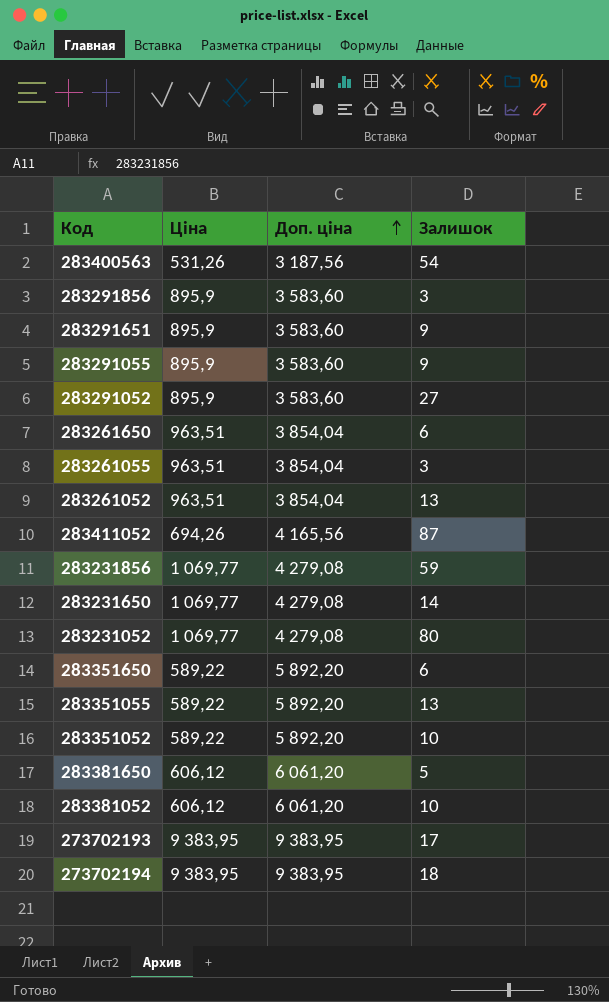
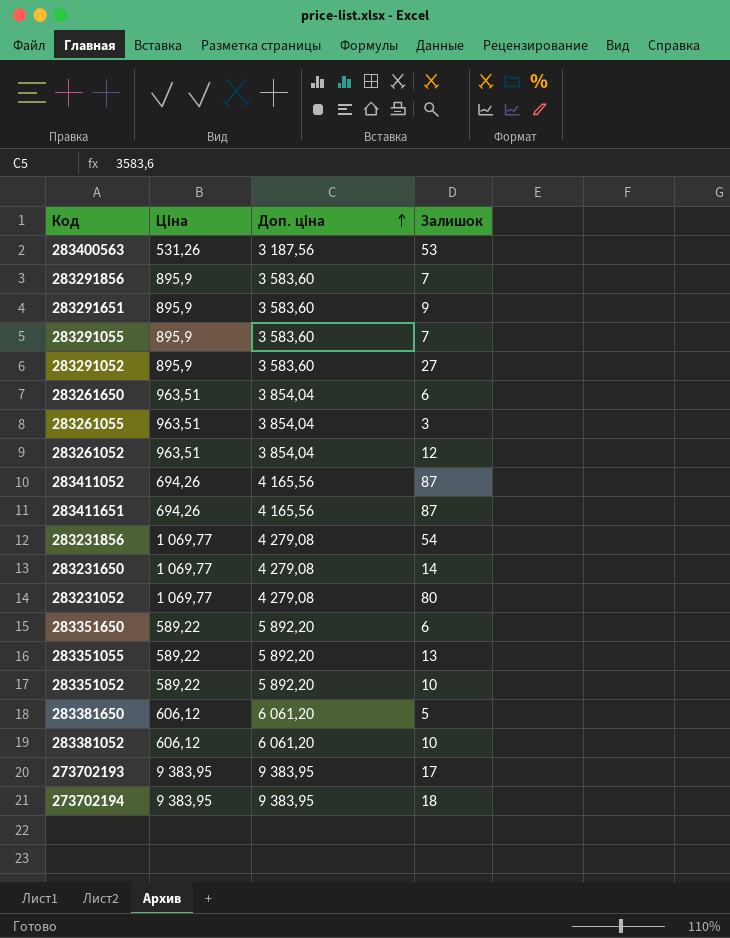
283400563 | Залишок: 54 -> 53
283291856 | Залишок: 3 -> 7
283291055 | Залишок: 9 -> 7
283261052 | Залишок: 13 -> 12
row 283411651: none -> 694,26 | 4 165,56 | 87
283231856 | Залишок: 59 -> 54

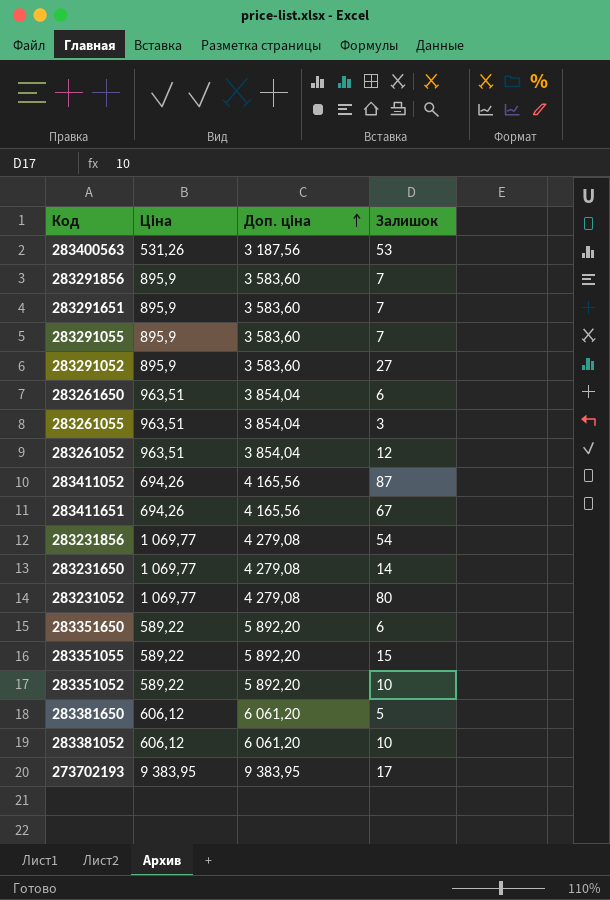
row 273702194: 9 383,95 | 9 383,95 | 18 -> none
283291651 | Залишок: 9 -> 7
283411651 | Залишок: 87 -> 67
283351055 | Залишок: 13 -> 15

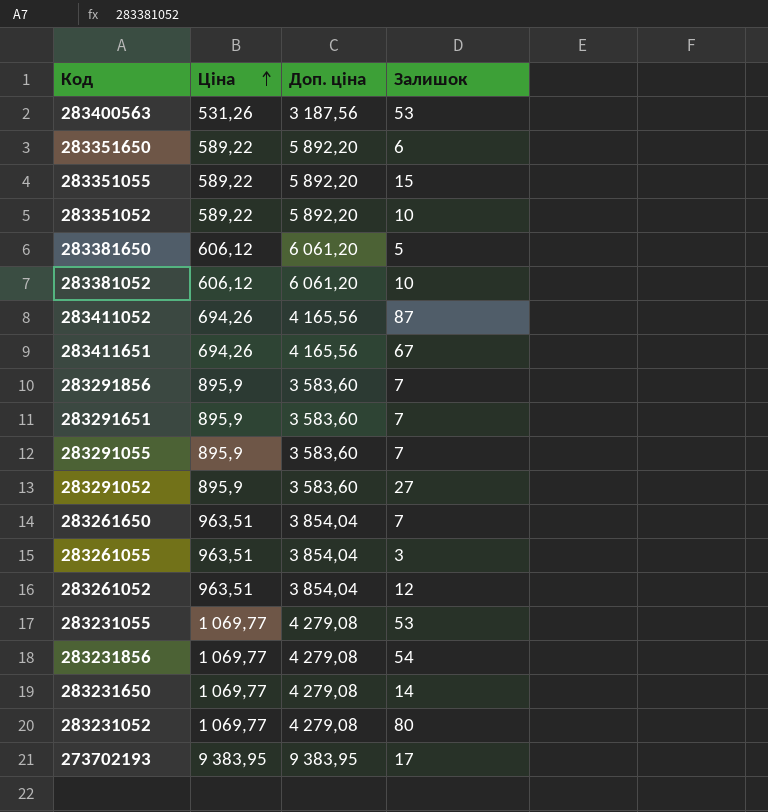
row order: Доп. ціна ascending -> Ціна ascending
283261650 | Залишок: 6 -> 7
row 283231055: none -> 1 069,77 | 4 279,08 | 53

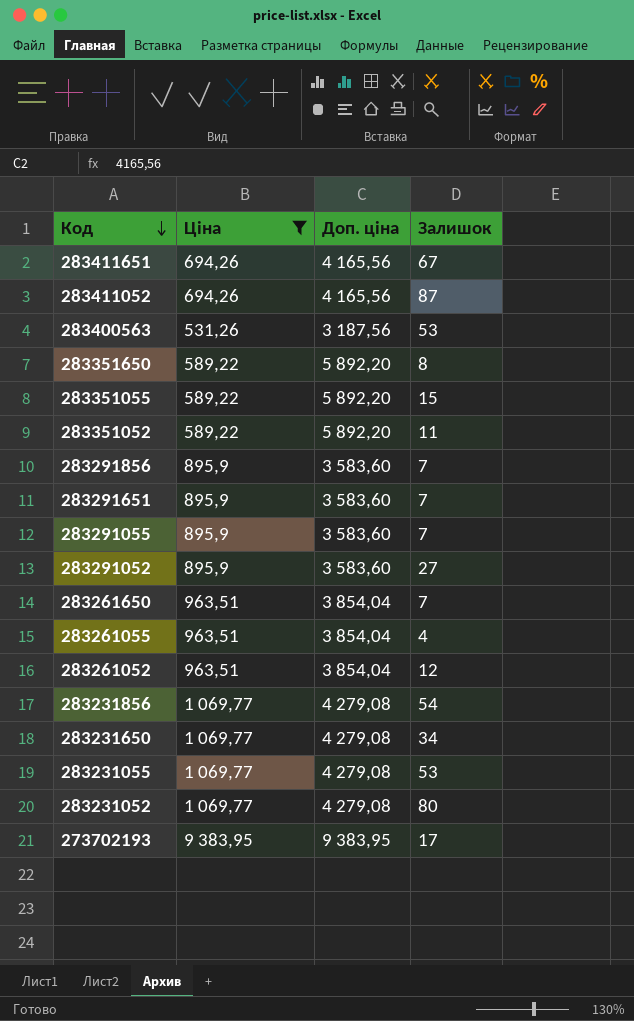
filter: none -> Ціна != 606,12
row order: Ціна ascending -> Код descending
283351650 | Залишок: 6 -> 8
283351052 | Залишок: 10 -> 11
283261055 | Залишок: 3 -> 4
283231650 | Залишок: 14 -> 34

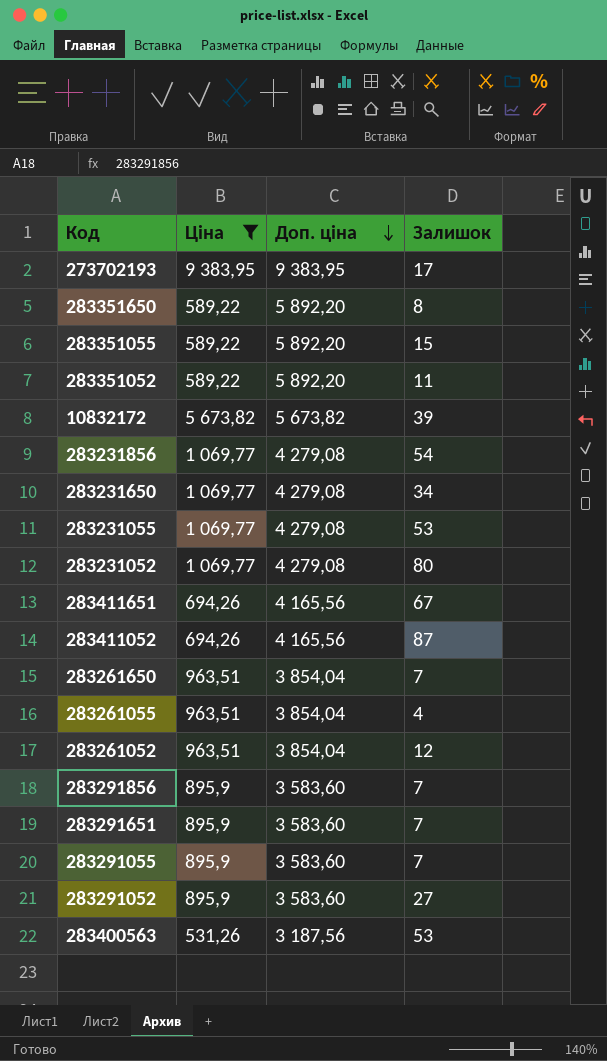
row order: Код descending -> Доп. ціна descending
row 10832172: none -> 5 673,82 | 5 673,82 | 39

